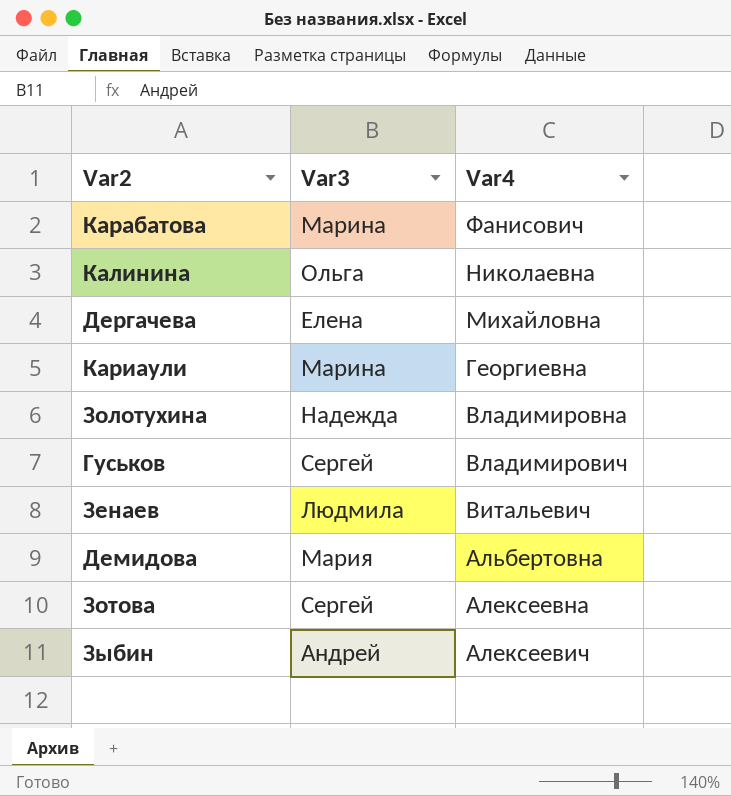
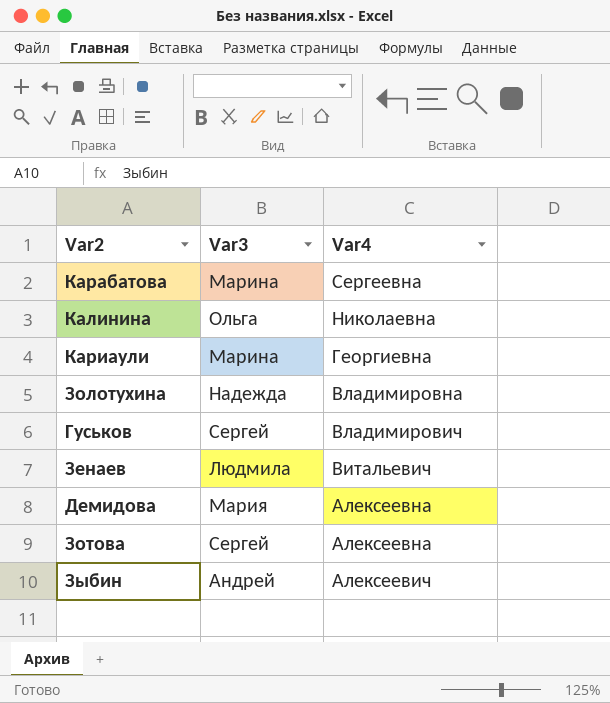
row Дергачева: Елена | Михайловна -> none
Карабатова | Var4: Фанисович -> Сергеевна
Демидова | Var4: Альбертовна -> Алексеевна

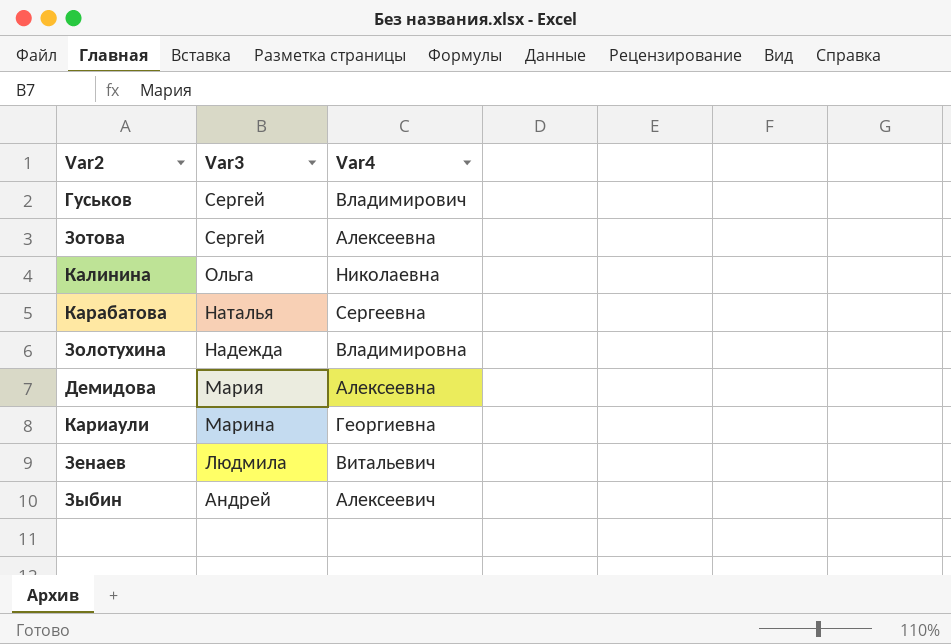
row order: Var4 descending -> Var3 descending
Карабатова | Var3: Марина -> Наталья

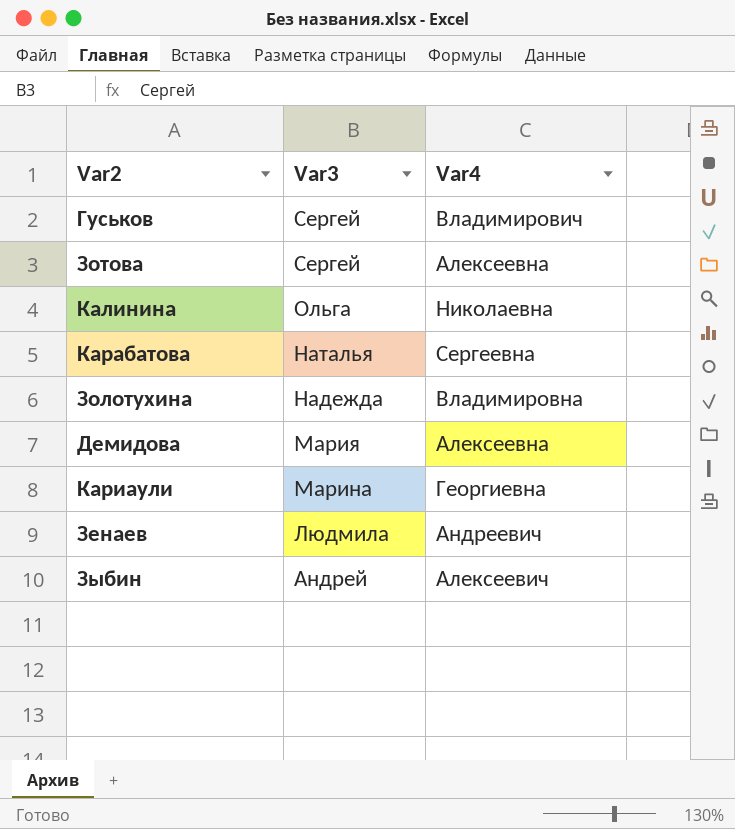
Зенаев | Var4: Витальевич -> Андреевич

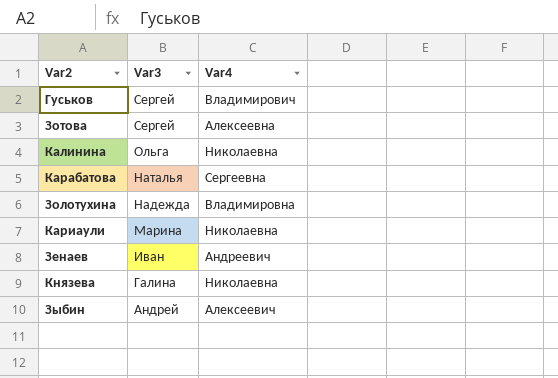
row Демидова: Мария | Алексеевна -> none
Кариаули | Var4: Георгиевна -> Николаевна
Зенаев | Var3: Людмила -> Иван
row Князева: none -> Галина | Николаевна

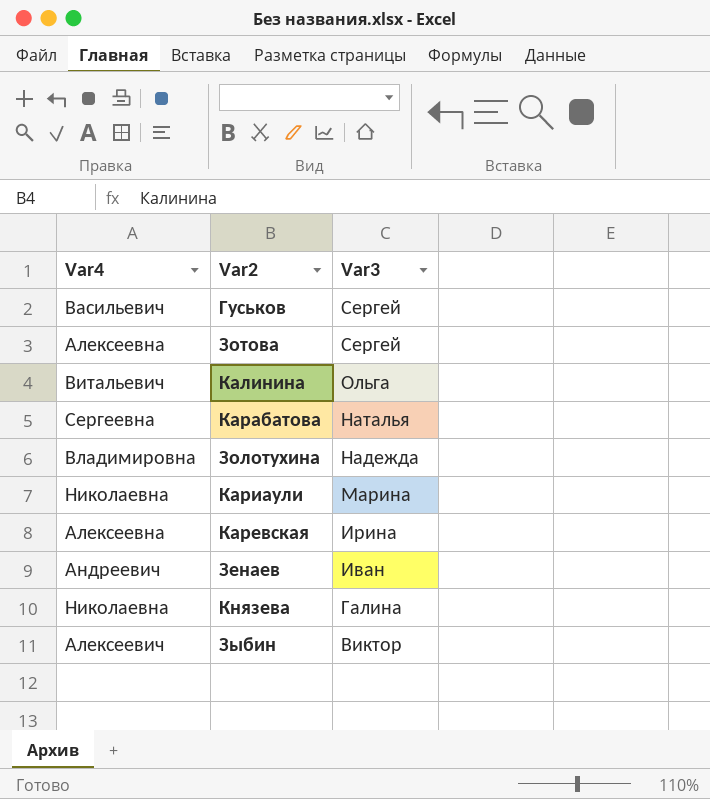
column Var4 | position: 3 -> 1
Гуськов | Var4: Владимирович -> Васильевич
Калинина | Var4: Николаевна -> Витальевич
row Каревская: none -> Алексеевна | Ирина
Зыбин | Var3: Андрей -> Виктор

